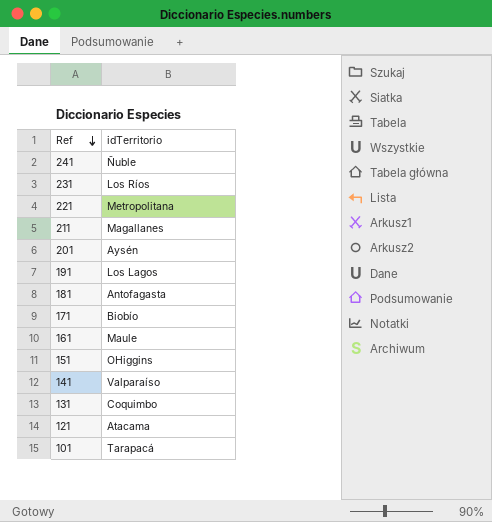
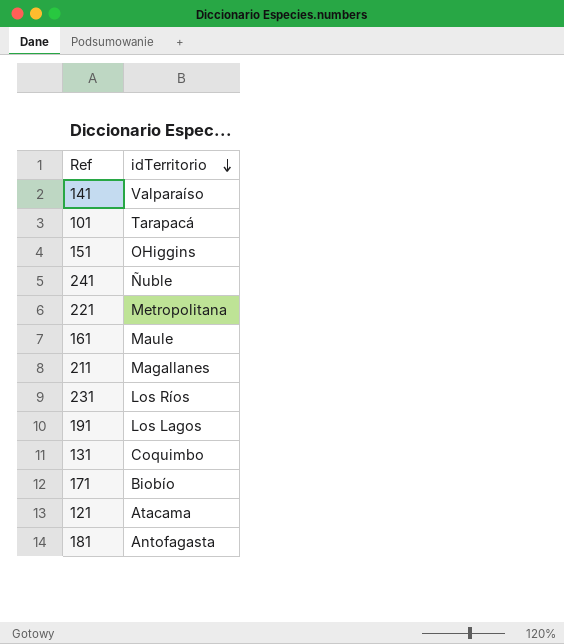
row order: Ref descending -> idTerritorio descending
row 201: Aysén -> none

